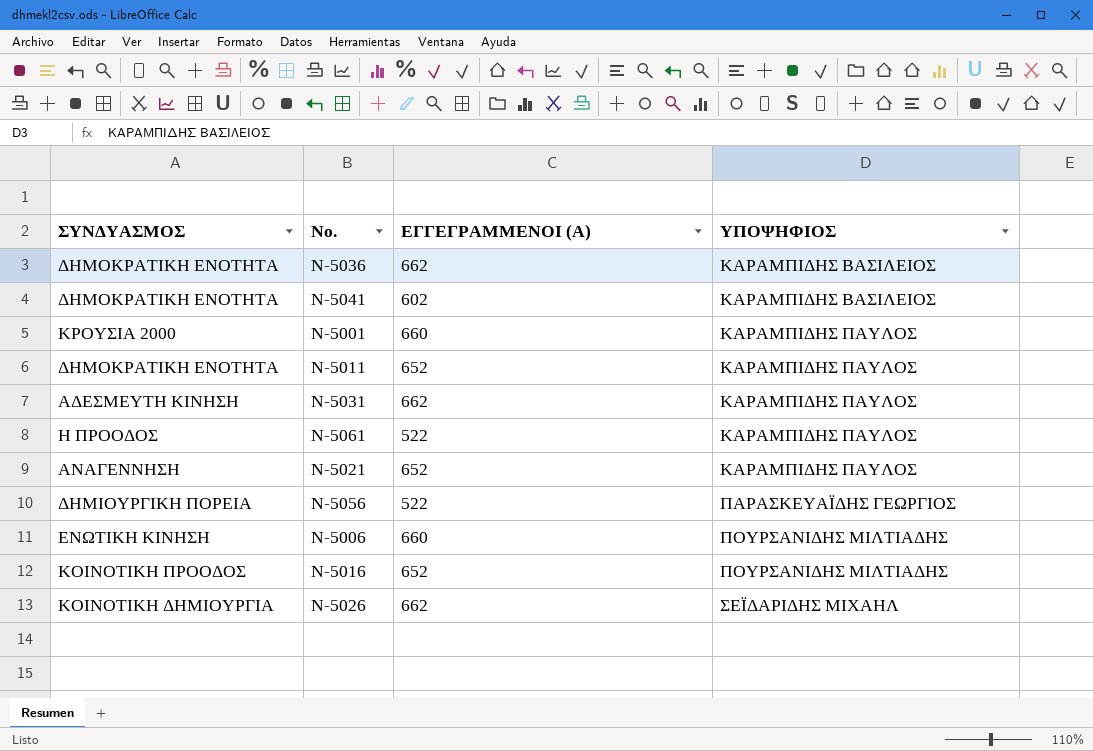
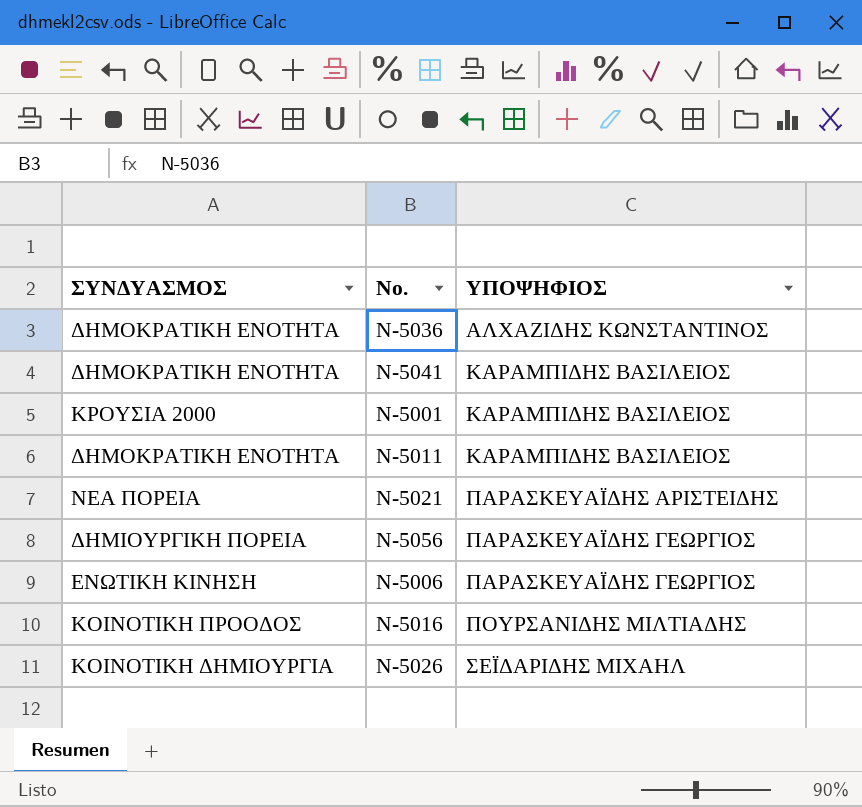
column ΕΓΓΕΓΡΑΜΜΕΝΟΙ (Α) | position: 3 -> none
row N-5031: ΑΔΕΣΜΕΥΤΗ ΚΙΝΗΣΗ | 662 | ΚΑΡΑΜΠΙΔΗΣ ΠΑΥΛΟΣ -> none
row N-5061: Η ΠΡΟΟΔΟΣ | 522 | ΚΑΡΑΜΠΙΔΗΣ ΠΑΥΛΟΣ -> none
N-5036 | ΥΠΟΨΗΦΙΟΣ: ΚΑΡΑΜΠΙΔΗΣ ΒΑΣΙΛΕΙΟΣ -> ΑΛΧΑΖΙΔΗΣ ΚΩΝΣΤΑΝΤΙΝΟΣ
N-5001 | ΥΠΟΨΗΦΙΟΣ: ΚΑΡΑΜΠΙΔΗΣ ΠΑΥΛΟΣ -> ΚΑΡΑΜΠΙΔΗΣ ΒΑΣΙΛΕΙΟΣ
N-5011 | ΥΠΟΨΗΦΙΟΣ: ΚΑΡΑΜΠΙΔΗΣ ΠΑΥΛΟΣ -> ΚΑΡΑΜΠΙΔΗΣ ΒΑΣΙΛΕΙΟΣ
N-5021 | ΣΥΝΔΥΑΣΜΟΣ: ΑΝΑΓΕΝΝΗΣΗ -> ΝΕΑ ΠΟΡΕΙΑ
N-5021 | ΥΠΟΨΗΦΙΟΣ: ΚΑΡΑΜΠΙΔΗΣ ΠΑΥΛΟΣ -> ΠΑΡΑΣΚΕΥΑΪΔΗΣ ΑΡΙΣΤΕΙΔΗΣ
N-5006 | ΥΠΟΨΗΦΙΟΣ: ΠΟΥΡΣΑΝΙΔΗΣ ΜΙΛΤΙΑΔΗΣ -> ΠΑΡΑΣΚΕΥΑΪΔΗΣ ΓΕΩΡΓΙΟΣ

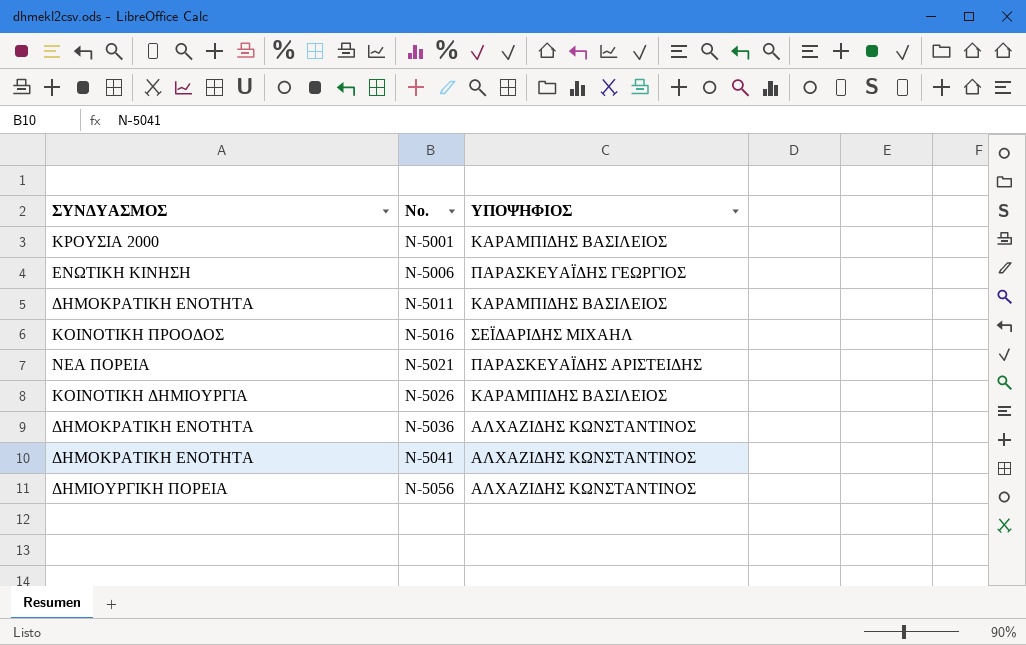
row order: ΥΠΟΨΗΦΙΟΣ ascending -> No. ascending
N-5016 | ΥΠΟΨΗΦΙΟΣ: ΠΟΥΡΣΑΝΙΔΗΣ ΜΙΛΤΙΑΔΗΣ -> ΣΕΪΔΑΡΙΔΗΣ ΜΙΧΑΗΛ
N-5026 | ΥΠΟΨΗΦΙΟΣ: ΣΕΪΔΑΡΙΔΗΣ ΜΙΧΑΗΛ -> ΚΑΡΑΜΠΙΔΗΣ ΒΑΣΙΛΕΙΟΣ
N-5041 | ΥΠΟΨΗΦΙΟΣ: ΚΑΡΑΜΠΙΔΗΣ ΒΑΣΙΛΕΙΟΣ -> ΑΛΧΑΖΙΔΗΣ ΚΩΝΣΤΑΝΤΙΝΟΣ
N-5056 | ΥΠΟΨΗΦΙΟΣ: ΠΑΡΑΣΚΕΥΑΪΔΗΣ ΓΕΩΡΓΙΟΣ -> ΑΛΧΑΖΙΔΗΣ ΚΩΝΣΤΑΝΤΙΝΟΣ

